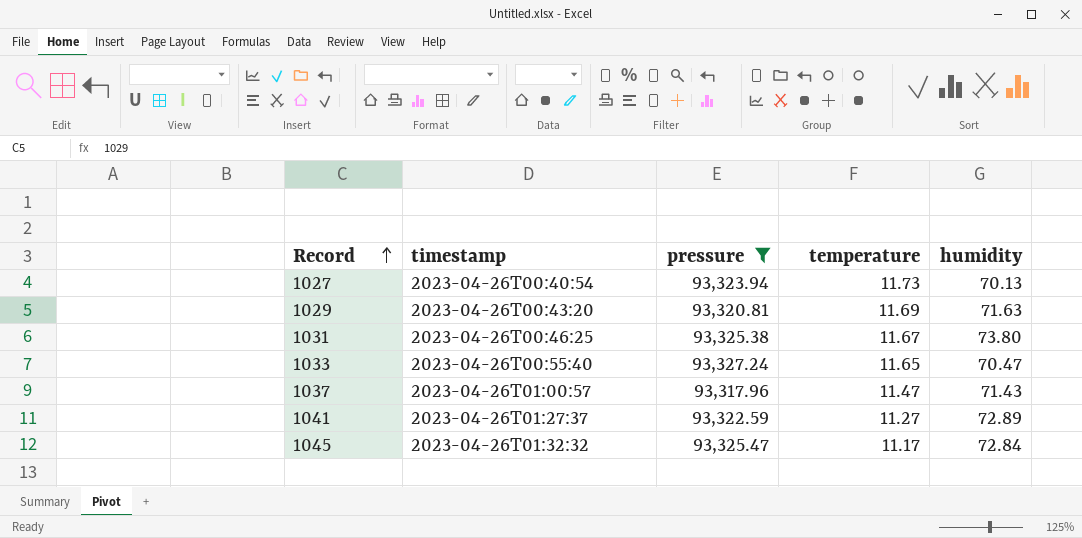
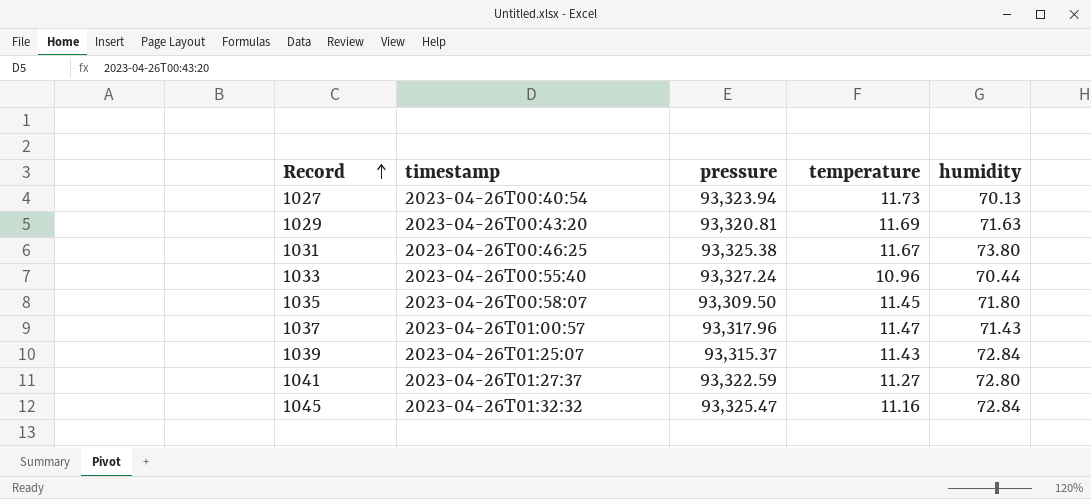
filter: pressure >= 93,317.96 -> none
1033 | temperature: 11.65 -> 10.96
1033 | humidity: 70.47 -> 70.44
1041 | humidity: 72.89 -> 72.80
1045 | temperature: 11.17 -> 11.16

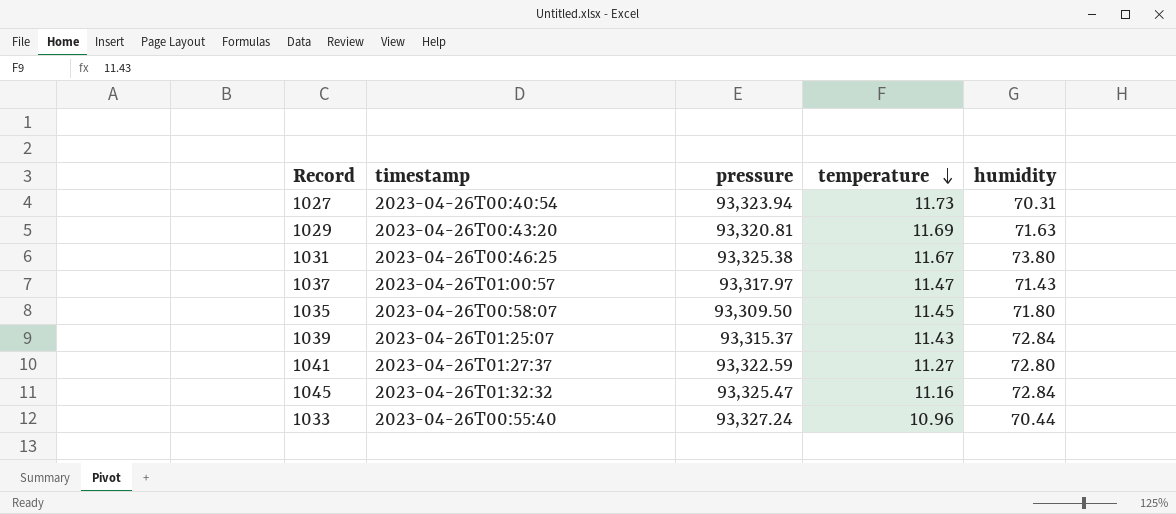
row order: Record ascending -> temperature descending
1027 | humidity: 70.13 -> 70.31
1037 | pressure: 93,317.96 -> 93,317.97

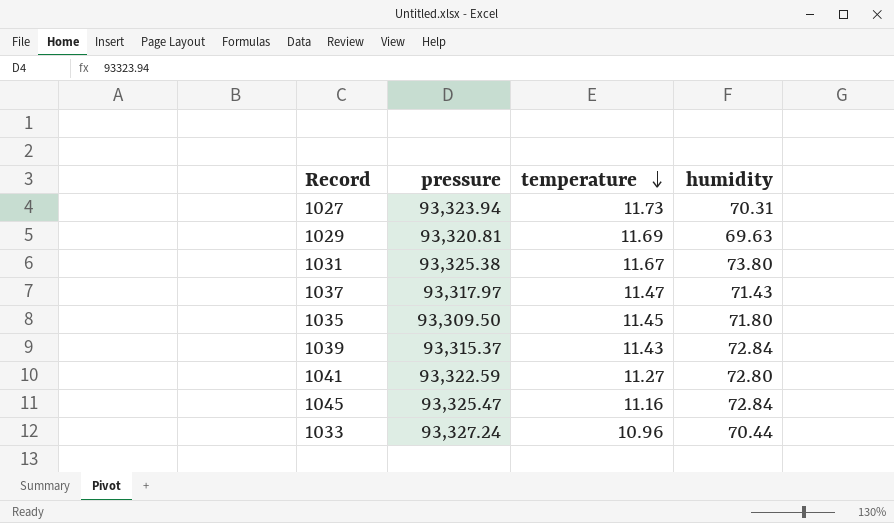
column timestamp | position: 2 -> none
1029 | humidity: 71.63 -> 69.63

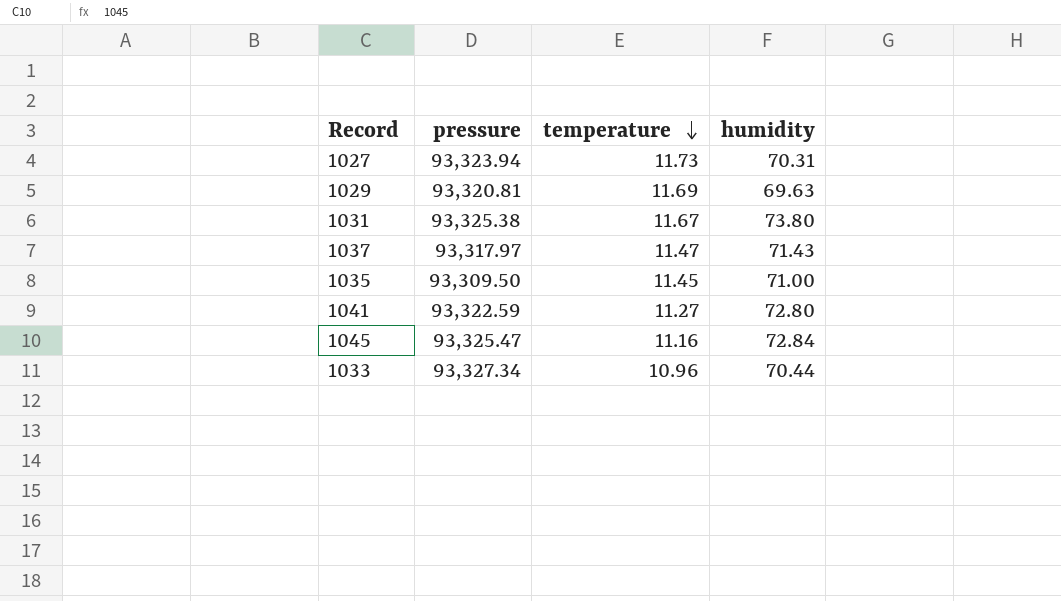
row 1039: 93,315.37 | 11.43 | 72.84 -> none
1035 | humidity: 71.80 -> 71.00
1033 | pressure: 93,327.24 -> 93,327.34

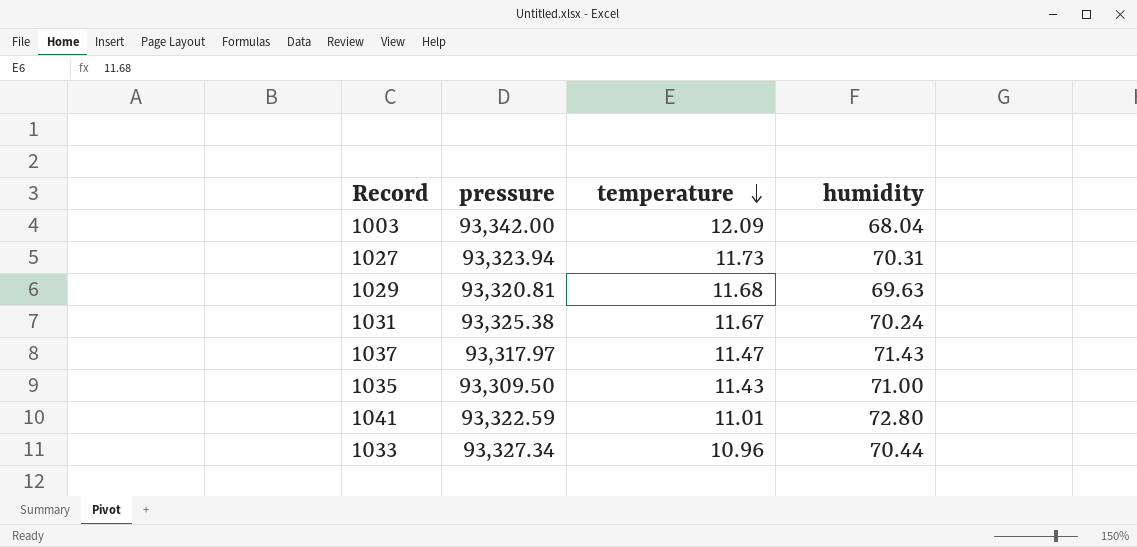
row 1045: 93,325.47 | 11.16 | 72.84 -> none
row 1003: none -> 93,342.00 | 12.09 | 68.04
1029 | temperature: 11.69 -> 11.68
1031 | humidity: 73.80 -> 70.24
1035 | temperature: 11.45 -> 11.43
1041 | temperature: 11.27 -> 11.01

